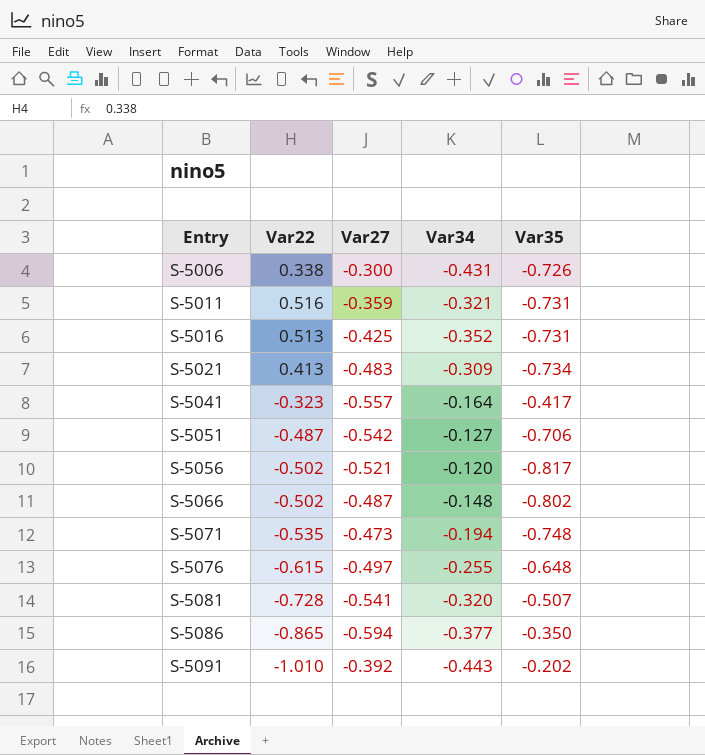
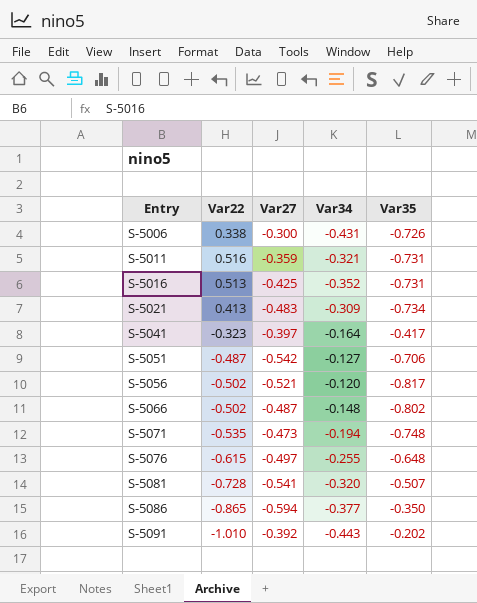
S-5041 | Var27: -0.557 -> -0.397

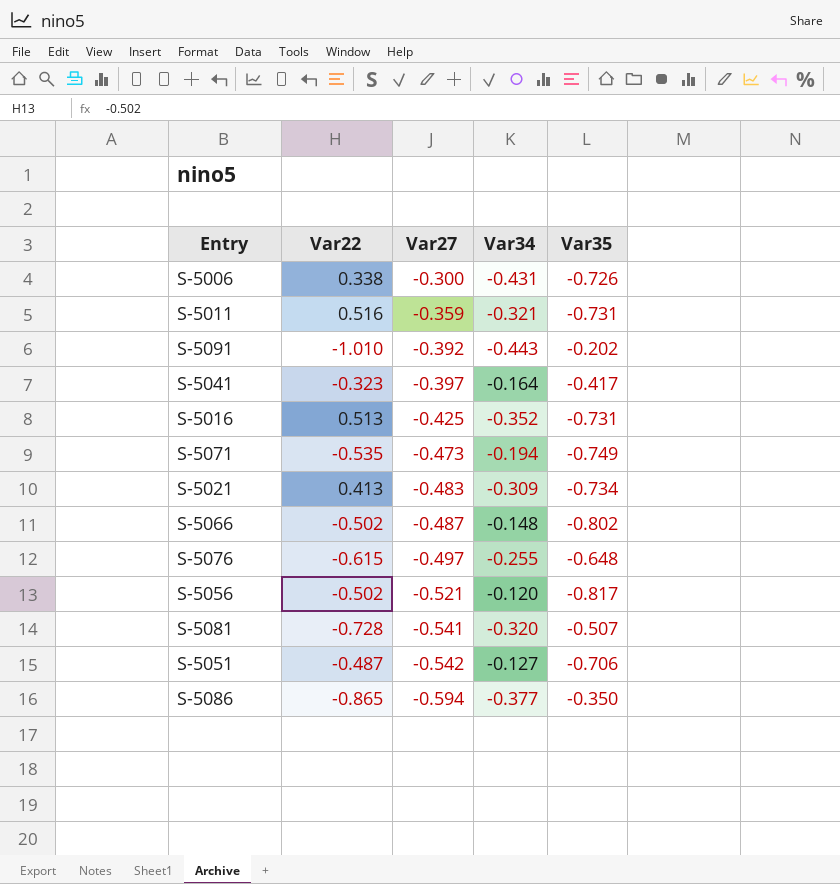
row order: Entry ascending -> Var27 descending
S-5071 | Var35: -0.748 -> -0.749

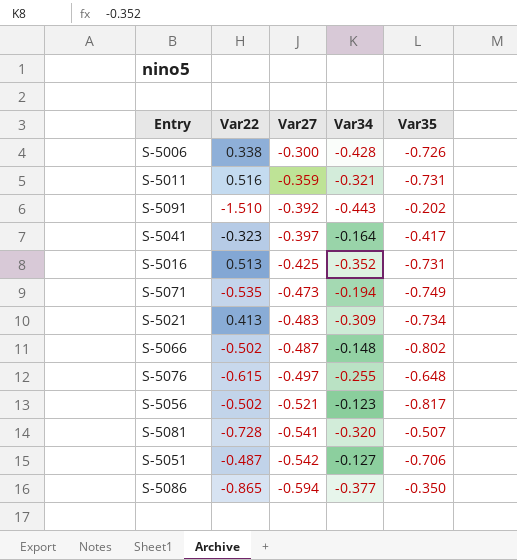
S-5006 | Var34: -0.431 -> -0.428
S-5091 | Var22: -1.010 -> -1.510
S-5056 | Var34: -0.120 -> -0.123

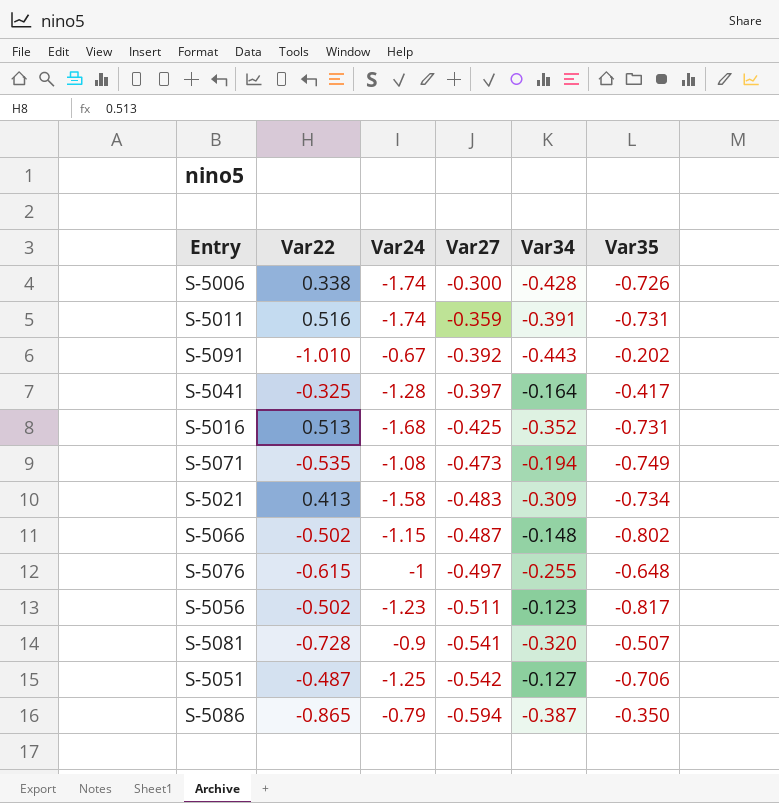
column Var24 | position: none -> 3
S-5011 | Var34: -0.321 -> -0.391
S-5091 | Var22: -1.510 -> -1.010
S-5041 | Var22: -0.323 -> -0.325
S-5056 | Var27: -0.521 -> -0.511
S-5086 | Var34: -0.377 -> -0.387

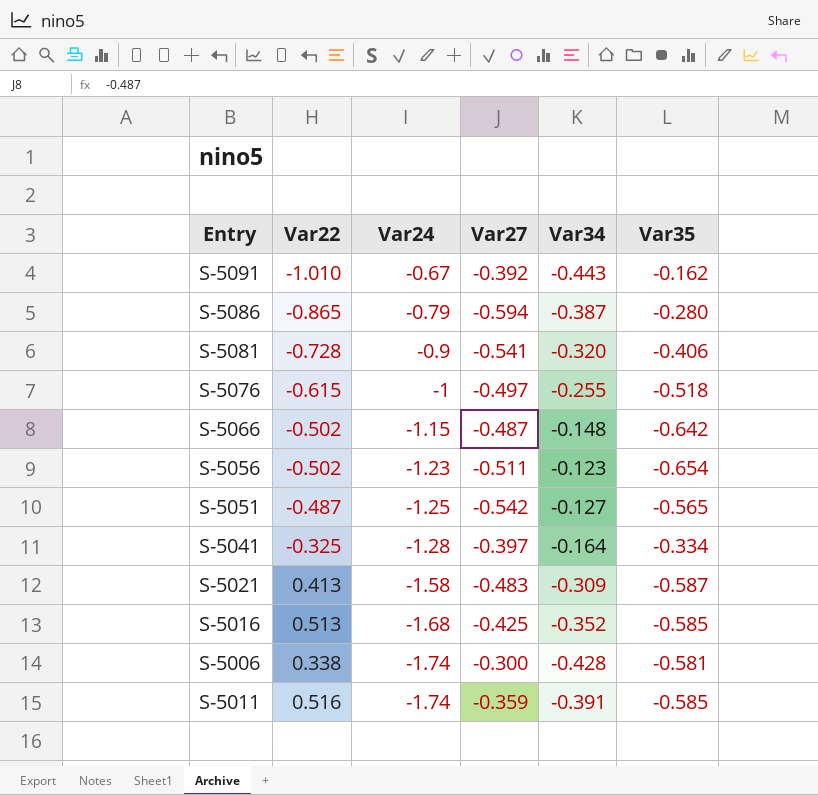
row order: Var27 descending -> Var24 descending
row S-5071: -0.535 | -1.08 | -0.473 | -0.194 | -0.749 -> none
S-5091 | Var35: -0.202 -> -0.162
S-5086 | Var35: -0.350 -> -0.280
S-5081 | Var35: -0.507 -> -0.406
S-5076 | Var35: -0.648 -> -0.518
S-5066 | Var35: -0.802 -> -0.642
S-5056 | Var35: -0.817 -> -0.654
S-5051 | Var35: -0.706 -> -0.565
S-5041 | Var35: -0.417 -> -0.334
S-5021 | Var35: -0.734 -> -0.587
S-5016 | Var35: -0.731 -> -0.585
S-5006 | Var35: -0.726 -> -0.581
S-5011 | Var35: -0.731 -> -0.585

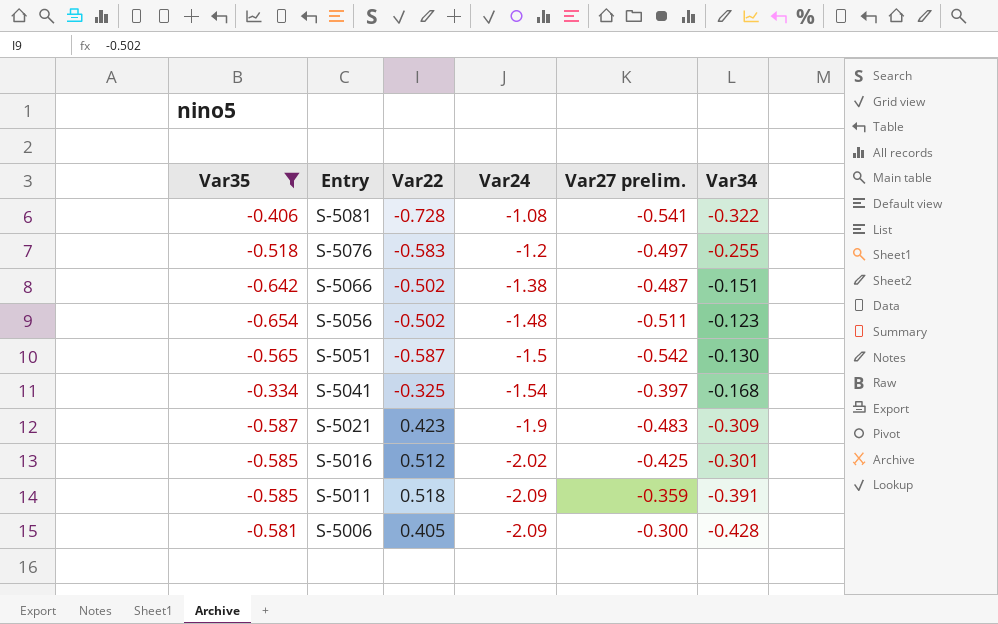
filter: none -> Var35 <= -0.334
row order: Var24 descending -> Entry descending
column Var35 | position: 6 -> 1
column name: Var27 -> Var27 prelim.
S-5081 | Var24: -0.9 -> -1.08
S-5081 | Var34: -0.320 -> -0.322
S-5076 | Var22: -0.615 -> -0.583
S-5076 | Var24: -1 -> -1.2
S-5066 | Var24: -1.15 -> -1.38
S-5066 | Var34: -0.148 -> -0.151
S-5056 | Var24: -1.23 -> -1.48
S-5051 | Var22: -0.487 -> -0.587
S-5051 | Var24: -1.25 -> -1.5
S-5051 | Var34: -0.127 -> -0.130
S-5041 | Var24: -1.28 -> -1.54
S-5041 | Var34: -0.164 -> -0.168
S-5021 | Var22: 0.413 -> 0.423
S-5021 | Var24: -1.58 -> -1.9
S-5016 | Var22: 0.513 -> 0.512
S-5016 | Var24: -1.68 -> -2.02
S-5016 | Var34: -0.352 -> -0.301
S-5011 | Var22: 0.516 -> 0.518
S-5011 | Var24: -1.74 -> -2.09
S-5006 | Var22: 0.338 -> 0.405
S-5006 | Var24: -1.74 -> -2.09

